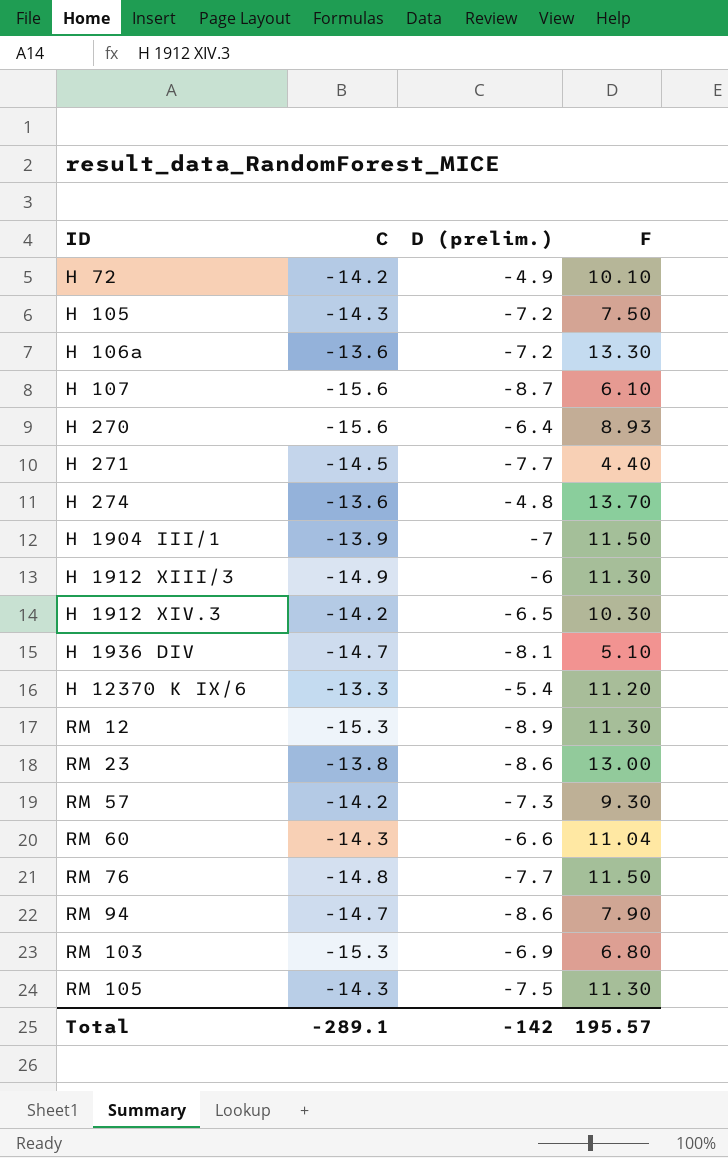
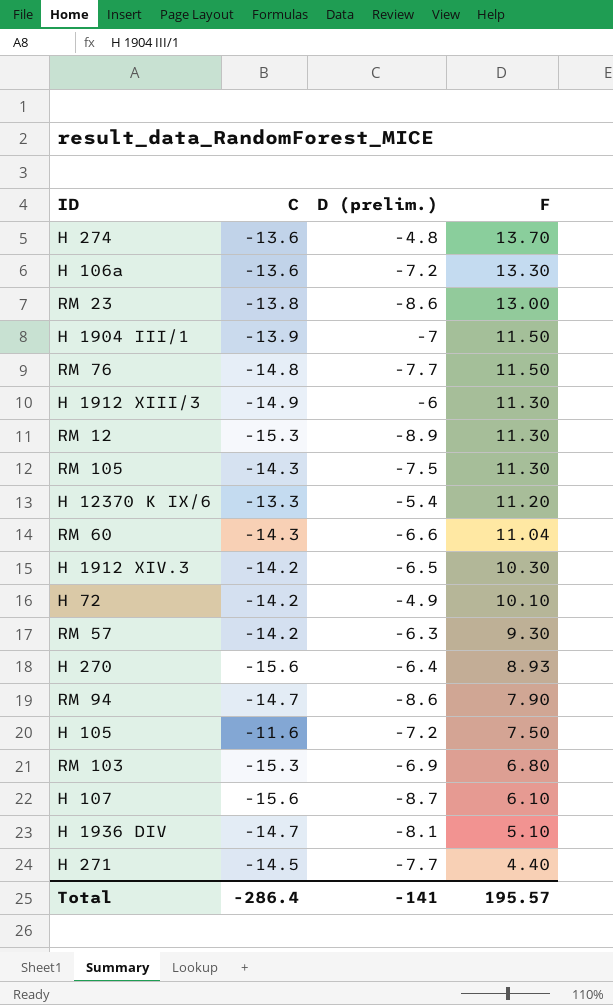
row order: ID ascending -> F descending
RM 57 | D (prelim.): -7.3 -> -6.3
H 105 | C: -14.3 -> -11.6
Total | C: -289.1 -> -286.4
Total | D (prelim.): -142 -> -141

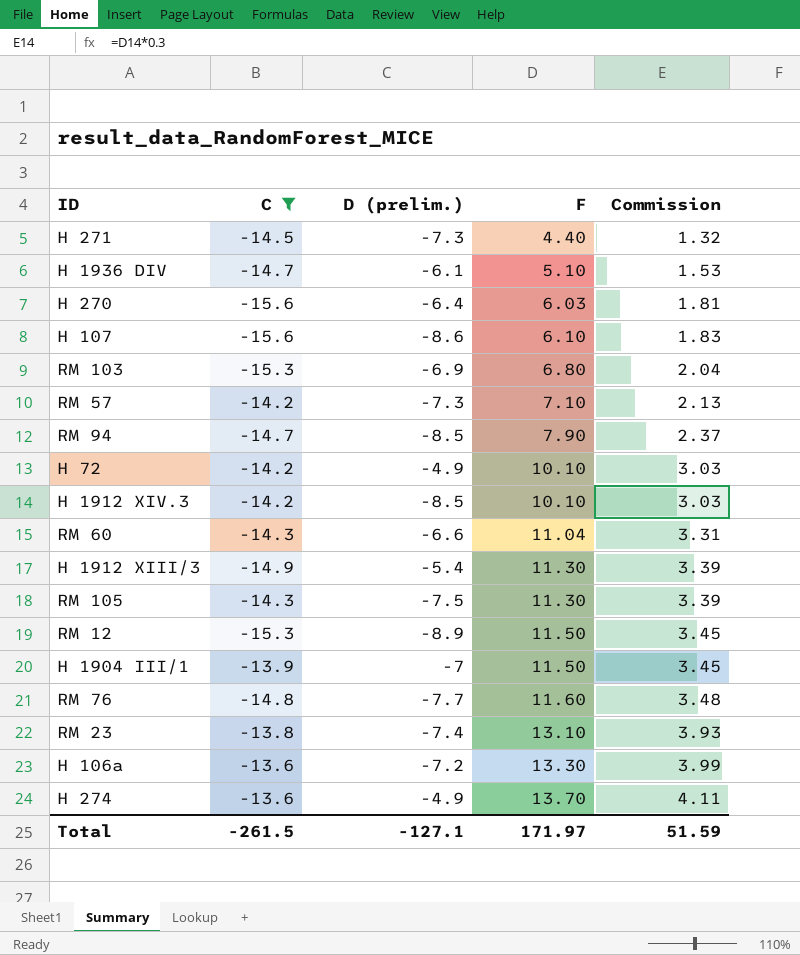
filter: none -> C <= -13.6
row order: F descending -> F ascending
column Commission | formula: none -> [F] * 0.3
H 271 | D (prelim.): -7.7 -> -7.3
H 1936 DIV | D (prelim.): -8.1 -> -6.1
H 270 | F: 8.93 -> 6.03
H 107 | D (prelim.): -8.7 -> -8.6
RM 57 | D (prelim.): -6.3 -> -7.3
RM 57 | F: 9.30 -> 7.10
RM 94 | D (prelim.): -8.6 -> -8.5
H 1912 XIV.3 | D (prelim.): -6.5 -> -8.5
H 1912 XIV.3 | F: 10.30 -> 10.10
H 1912 XIII/3 | D (prelim.): -6 -> -5.4
RM 12 | F: 11.30 -> 11.50
RM 76 | F: 11.50 -> 11.60
RM 23 | D (prelim.): -8.6 -> -7.4
RM 23 | F: 13.00 -> 13.10
H 274 | D (prelim.): -4.8 -> -4.9
Total | C: -286.4 -> -261.5
Total | D (prelim.): -141 -> -127.1
Total | F: 195.57 -> 171.97

